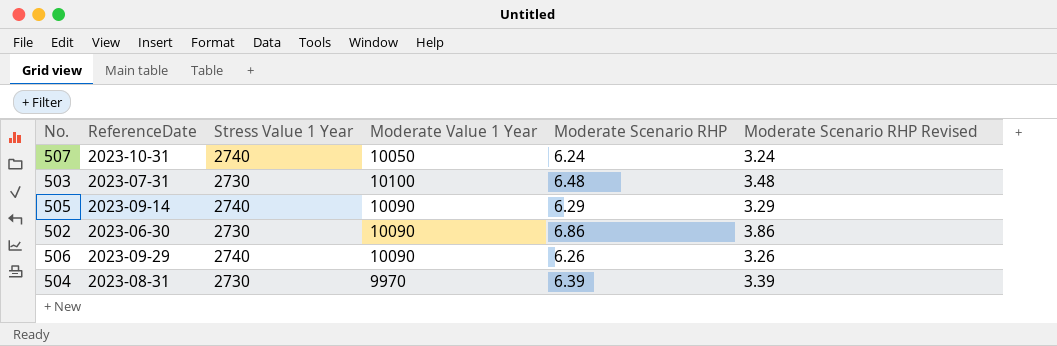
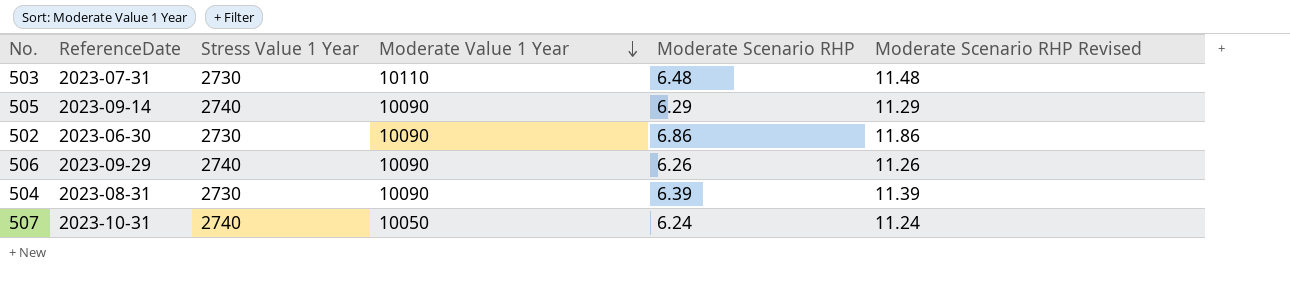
row order: none -> Moderate Value 1 Year descending
column Moderate Scenario RHP Revised | formula: [Moderate Scenario RHP] - 3 -> [Moderate Scenario RHP] + 5
503 | Moderate Value 1 Year: 10100 -> 10110
504 | Moderate Value 1 Year: 9970 -> 10090

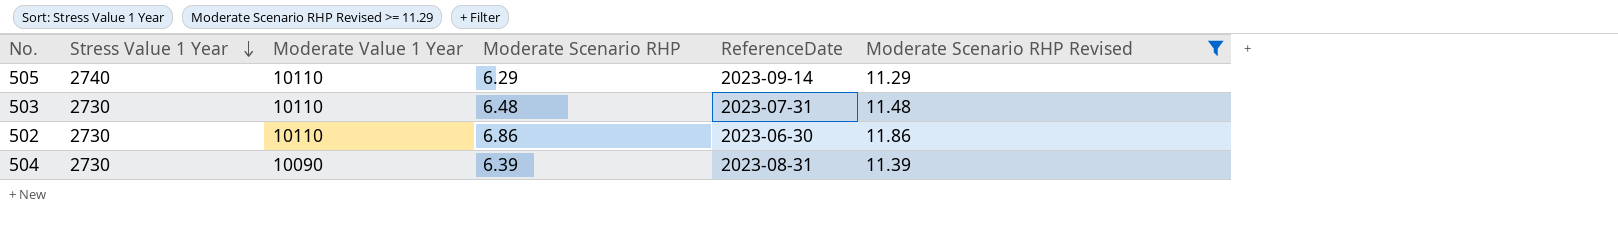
filter: none -> Moderate Scenario RHP Revised >= 11.29
row order: Moderate Value 1 Year descending -> Stress Value 1 Year descending
column ReferenceDate | position: 2 -> 5
505 | Moderate Value 1 Year: 10090 -> 10110
502 | Moderate Value 1 Year: 10090 -> 10110

